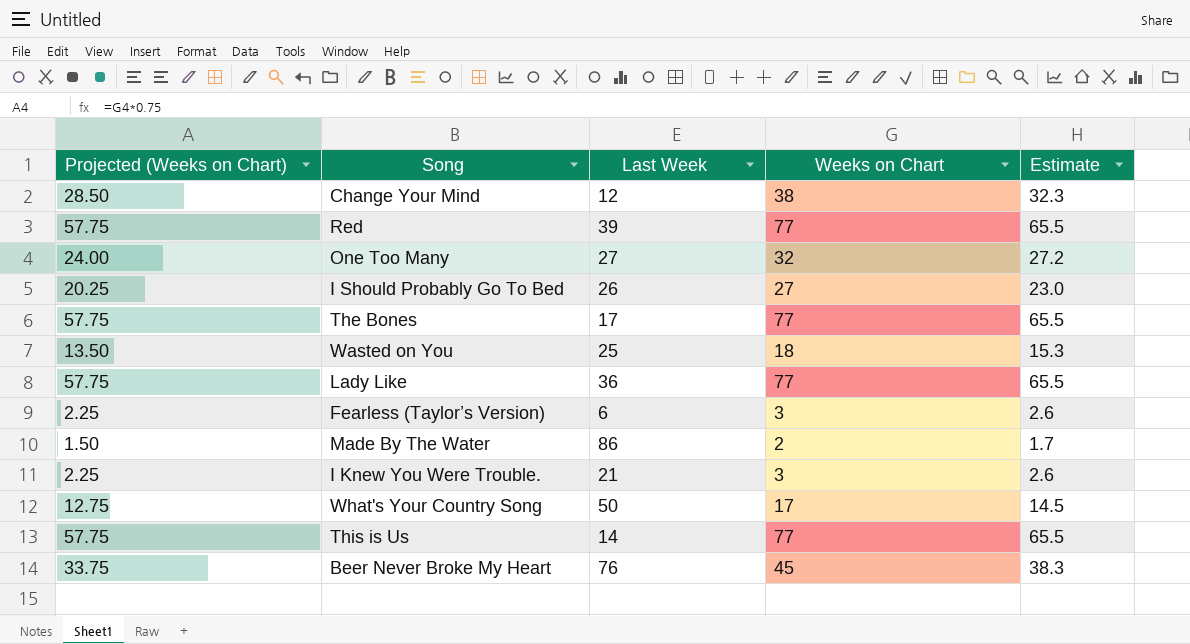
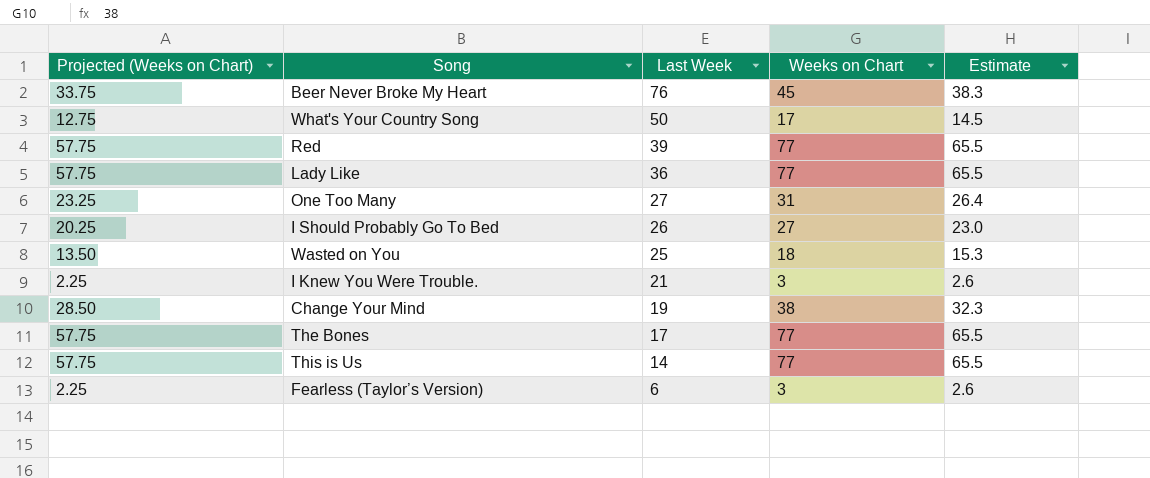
row order: none -> Last Week descending
row Made By The Water: 1.50 | 86 | 2 | 1.7 -> none
One Too Many | Projected (Weeks on Chart): 24.00 -> 23.25
One Too Many | Weeks on Chart: 32 -> 31
One Too Many | Estimate: 27.2 -> 26.4
Change Your Mind | Last Week: 12 -> 19

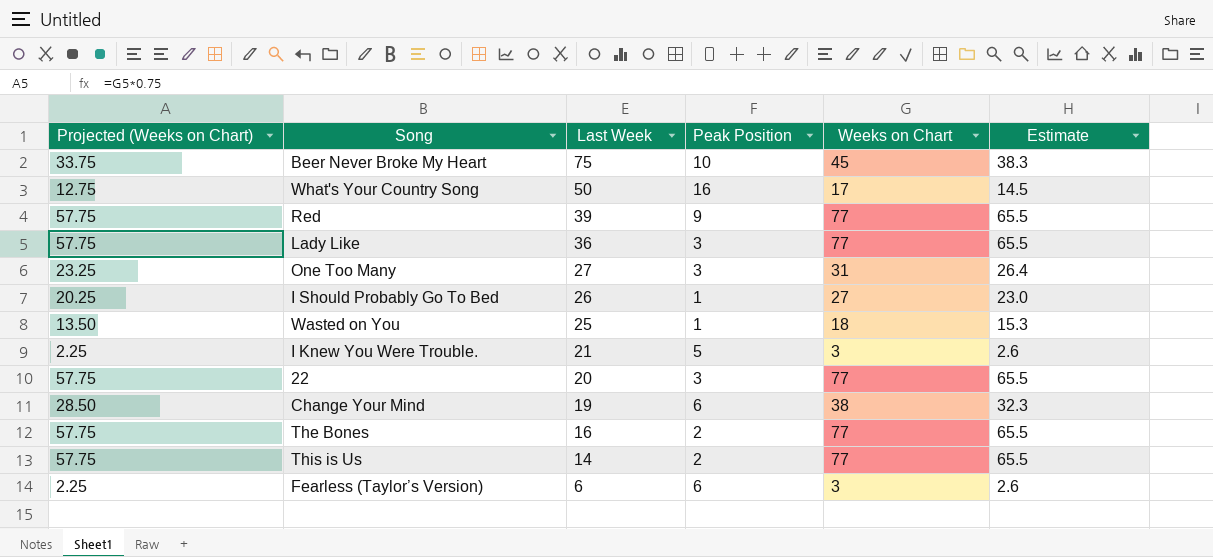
column Peak Position | position: none -> 4
Beer Never Broke My Heart | Last Week: 76 -> 75
row 22: none -> 57.75 | 20 | 3 | 77 | 65.5
The Bones | Last Week: 17 -> 16

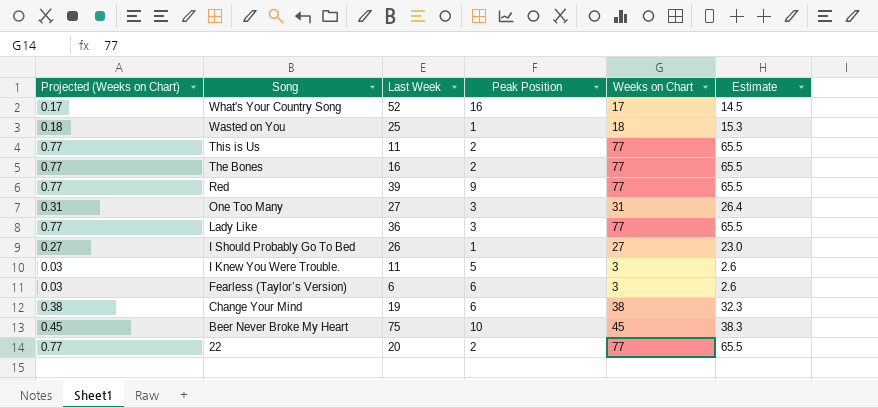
row order: Last Week descending -> Song descending
column Projected (Weeks on Chart) | formula: [Weeks on Chart] * 0.75 -> [Weeks on Chart] * 0.01
What's Your Country Song | Last Week: 50 -> 52
This is Us | Last Week: 14 -> 11
I Knew You Were Trouble. | Last Week: 21 -> 11
22 | Peak Position: 3 -> 2

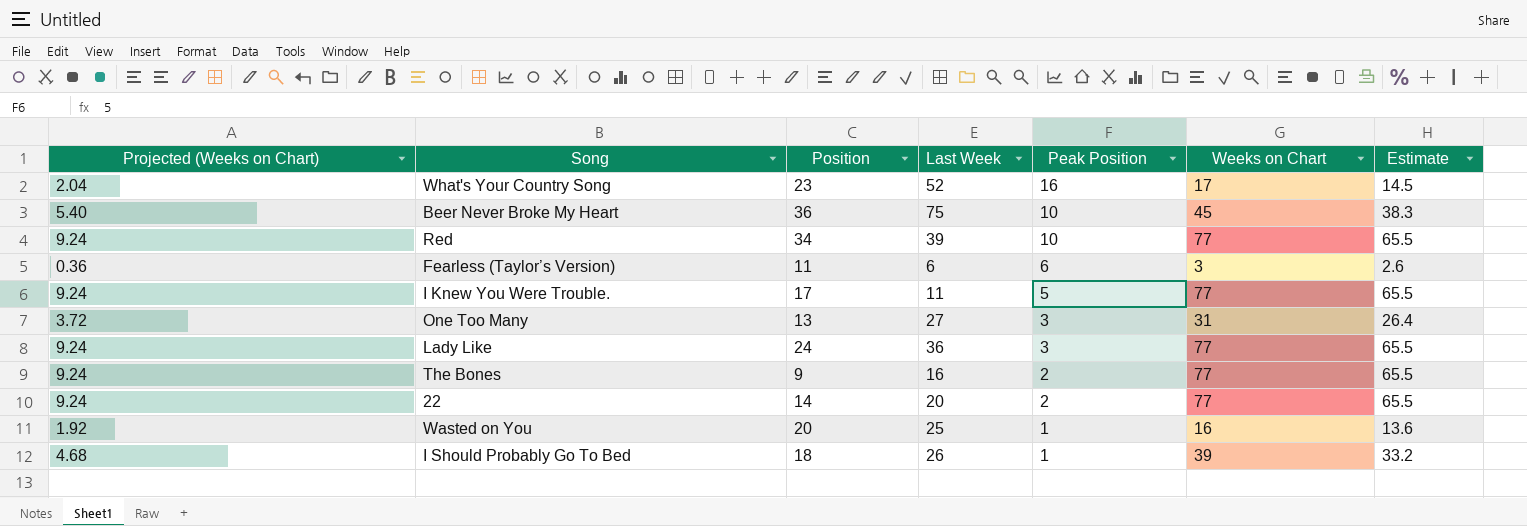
row order: Song descending -> Peak Position descending
column Projected (Weeks on Chart) | formula: [Weeks on Chart] * 0.01 -> [Weeks on Chart] * 0.12
column Position | position: none -> 3
row This is Us: 0.77 | 11 | 2 | 77 | 65.5 -> none
row Change Your Mind: 0.38 | 19 | 6 | 38 | 32.3 -> none
Red | Peak Position: 9 -> 10
I Knew You Were Trouble. | Weeks on Chart: 3 -> 77
I Knew You Were Trouble. | Estimate: 2.6 -> 65.5
Wasted on You | Weeks on Chart: 18 -> 16
Wasted on You | Estimate: 15.3 -> 13.6
I Should Probably Go To Bed | Weeks on Chart: 27 -> 39
I Should Probably Go To Bed | Estimate: 23.0 -> 33.2

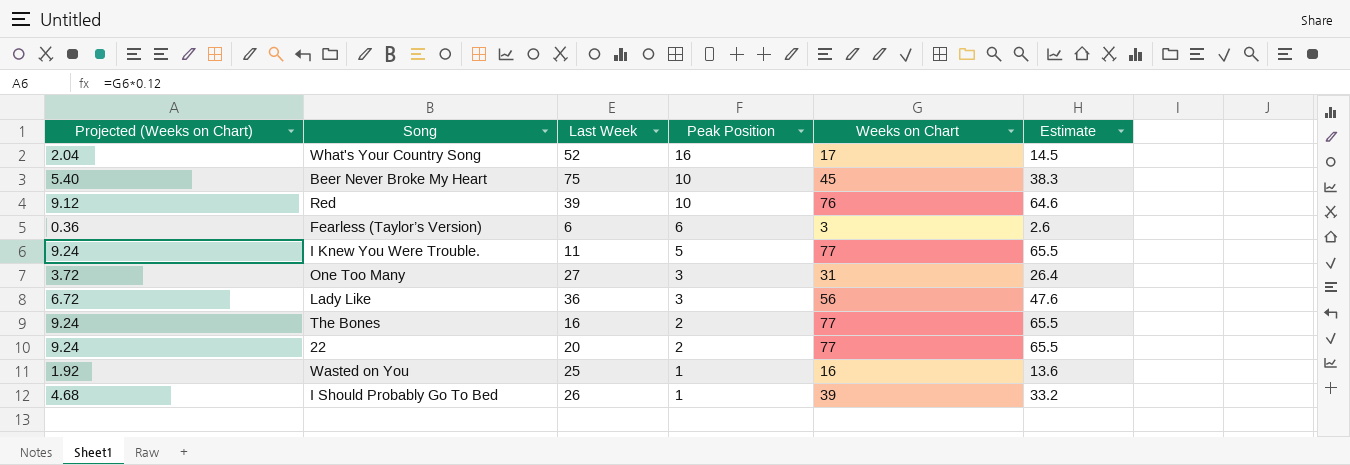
column Position | position: 3 -> none
Red | Projected (Weeks on Chart): 9.24 -> 9.12
Red | Weeks on Chart: 77 -> 76
Red | Estimate: 65.5 -> 64.6
Lady Like | Projected (Weeks on Chart): 9.24 -> 6.72
Lady Like | Weeks on Chart: 77 -> 56
Lady Like | Estimate: 65.5 -> 47.6

